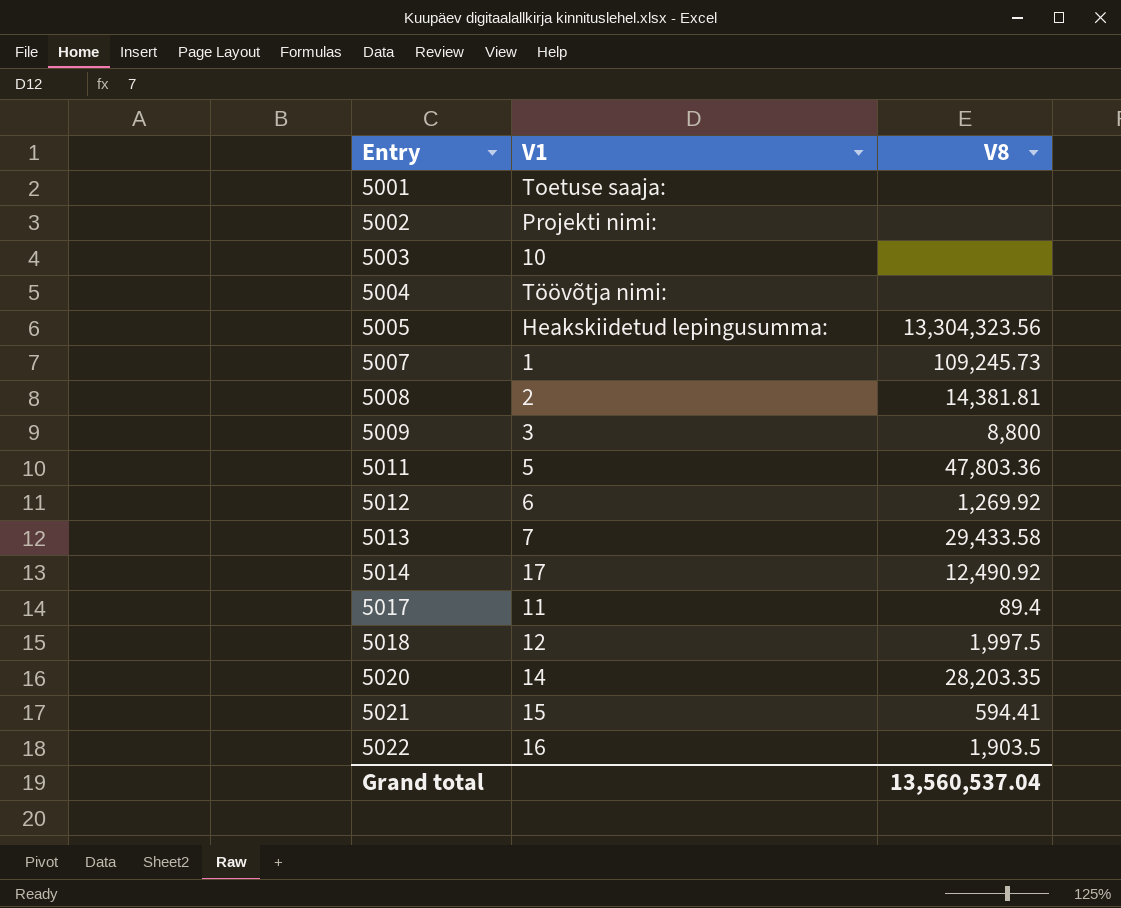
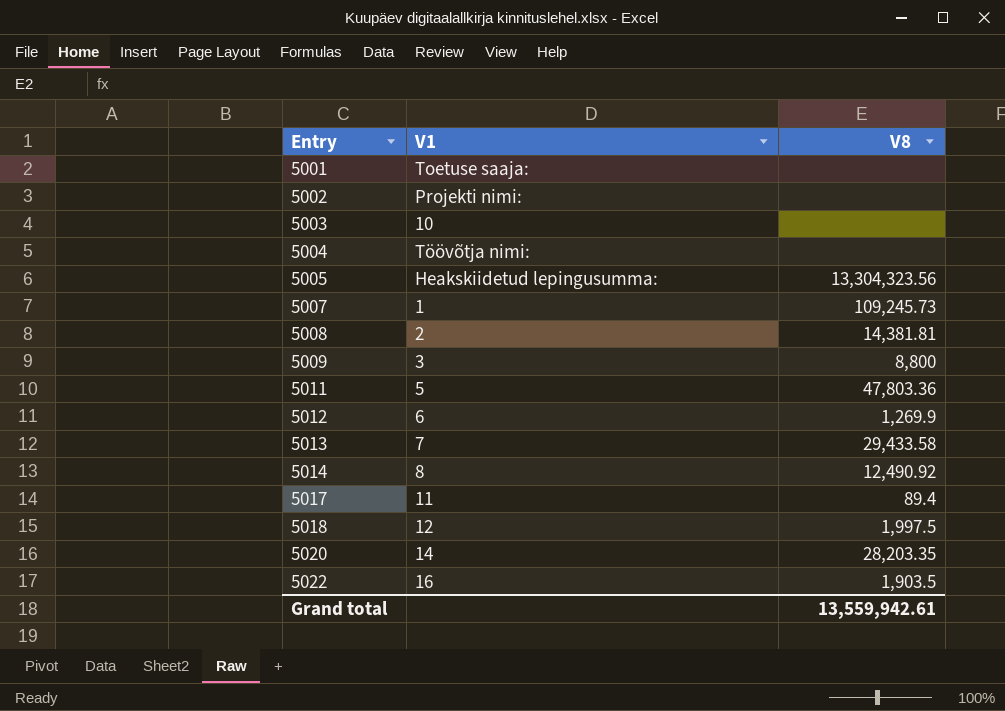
row 5021: 15 | 594.41 -> none
5012 | V8: 1,269.92 -> 1,269.9
5014 | V1: 17 -> 8
Grand total | V8: 13,560,537.04 -> 13,559,942.61

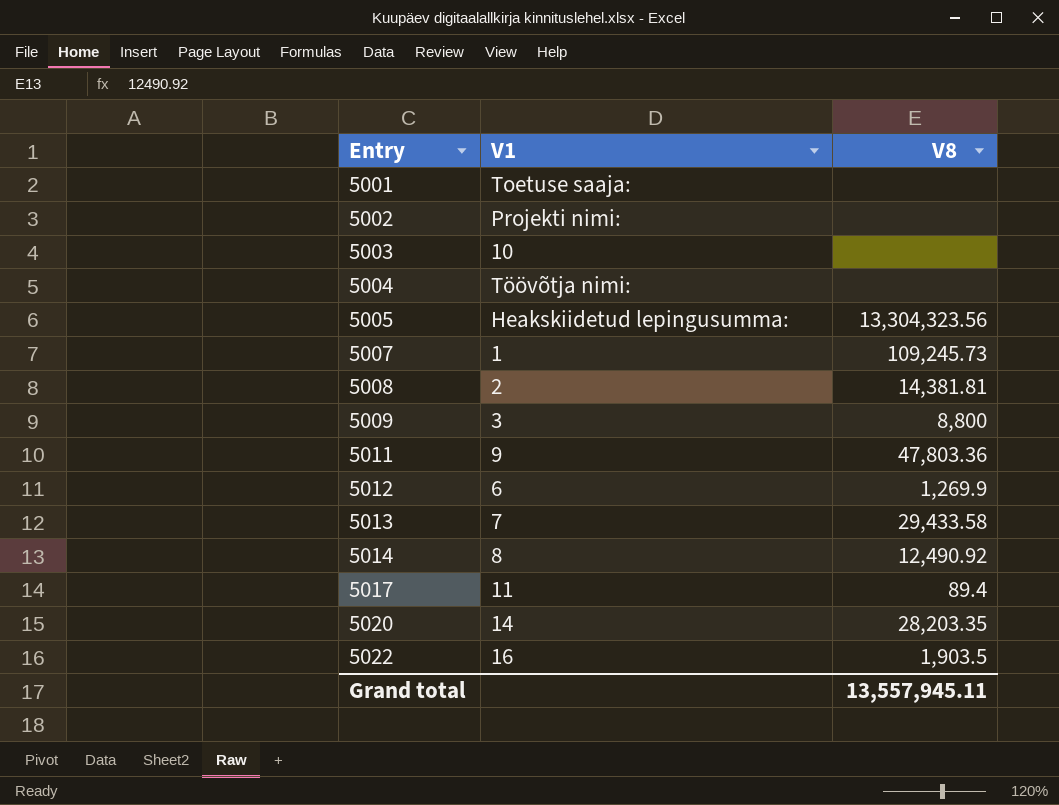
row 5018: 12 | 1,997.5 -> none
5011 | V1: 5 -> 9
Grand total | V8: 13,559,942.61 -> 13,557,945.11

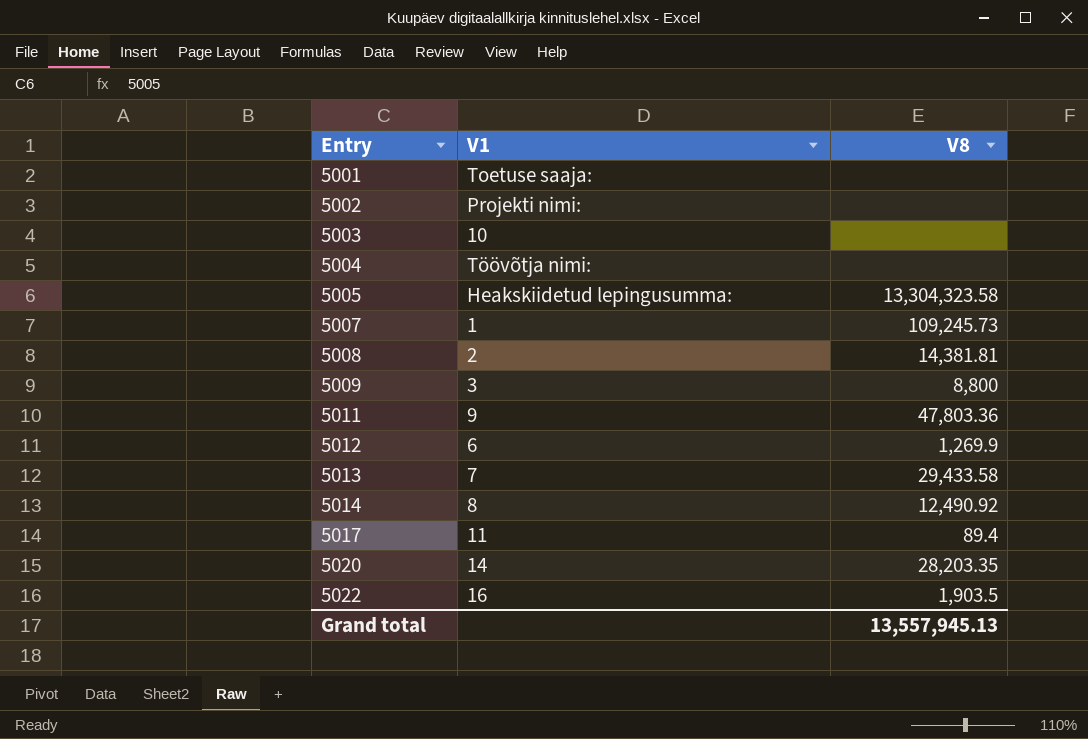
5005 | V8: 13,304,323.56 -> 13,304,323.58
Grand total | V8: 13,557,945.11 -> 13,557,945.13

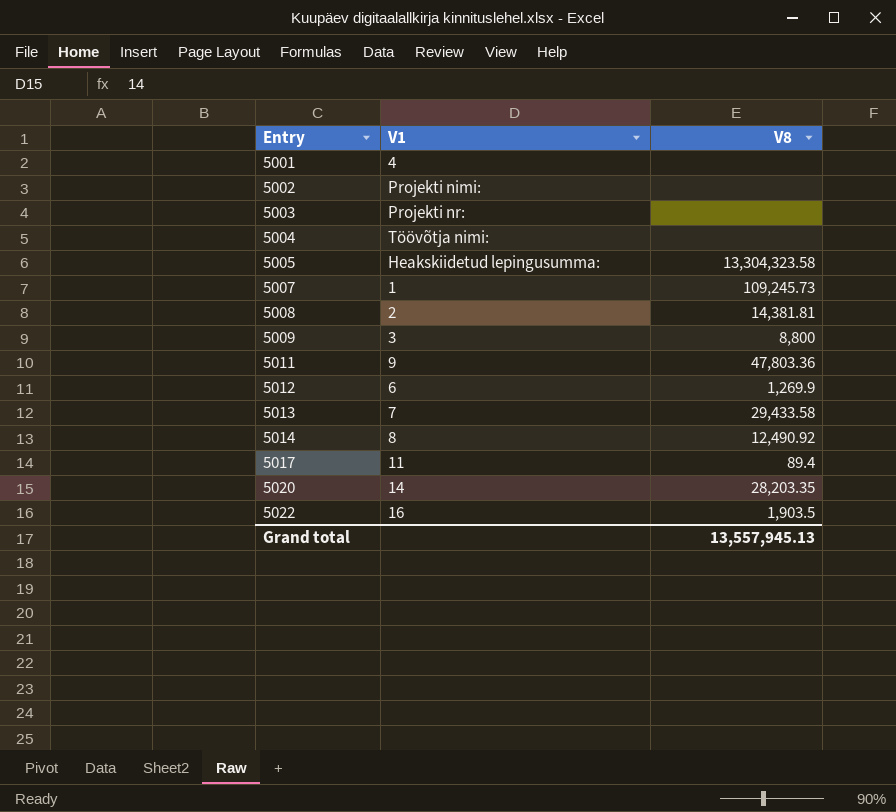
5001 | V1: Toetuse saaja: -> 4
5003 | V1: 10 -> Projekti nr:

